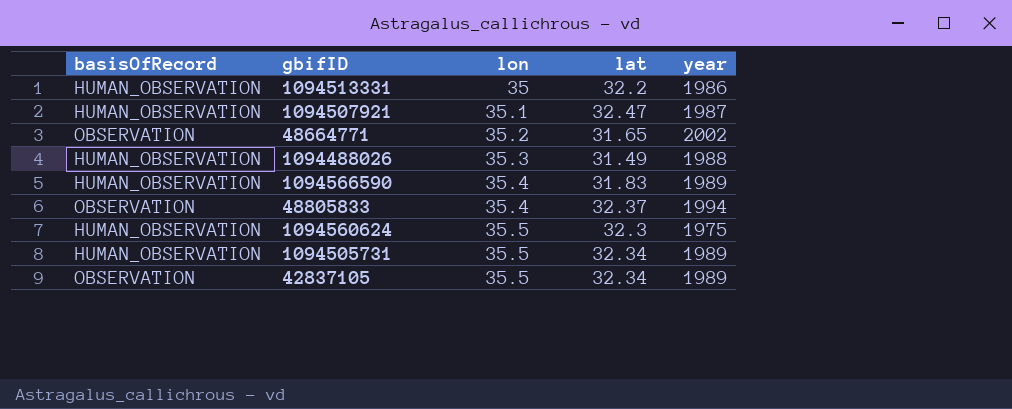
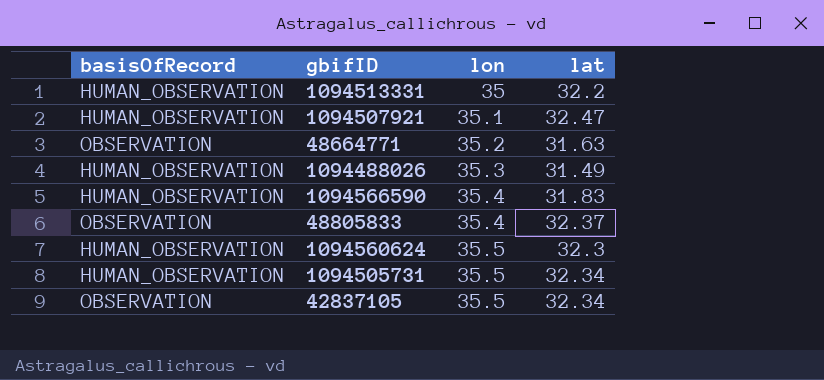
column year | position: 5 -> none
48664771 | lat: 31.65 -> 31.63

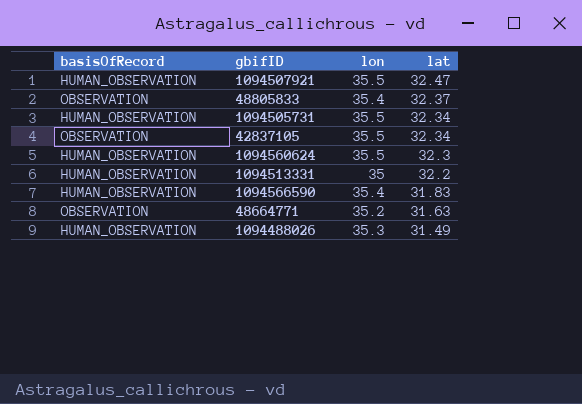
row order: lon ascending -> lat descending
1094507921 | lon: 35.1 -> 35.5

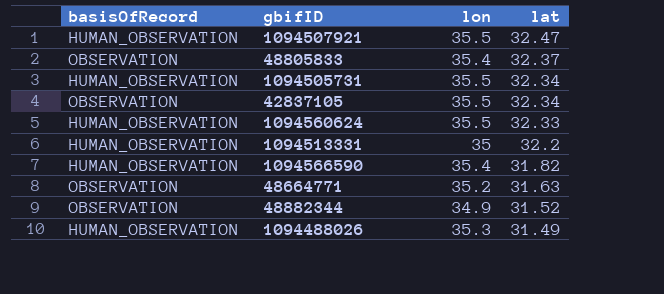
1094560624 | lat: 32.3 -> 32.33
1094566590 | lat: 31.83 -> 31.82
row 48882344: none -> OBSERVATION | 34.9 | 31.52

